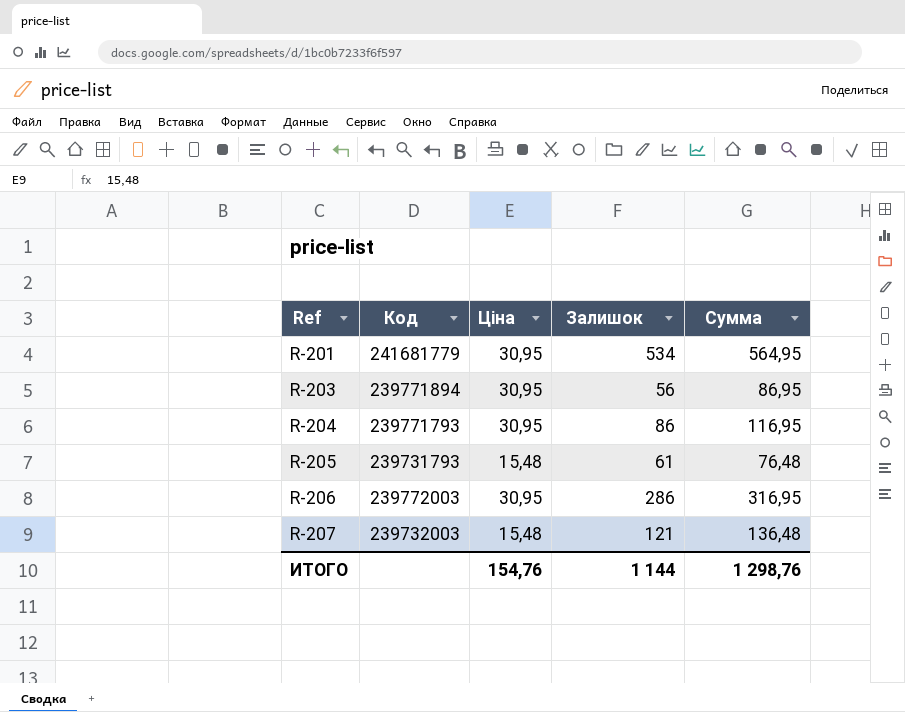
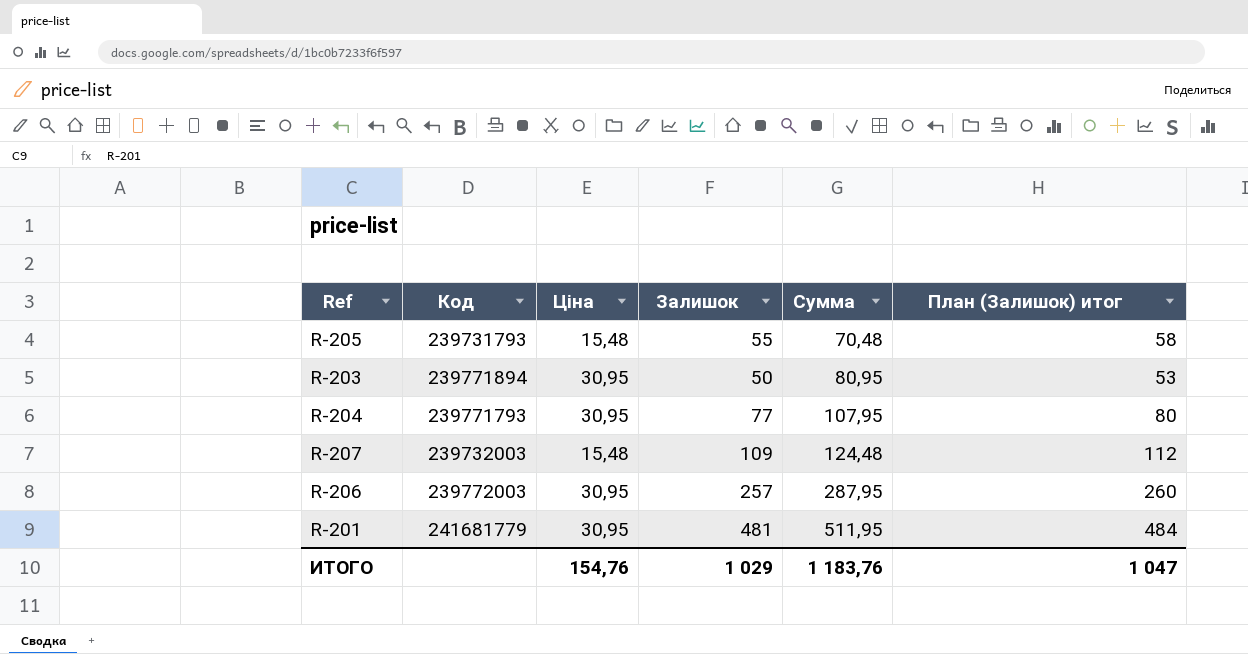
row order: Ref ascending -> Сумма ascending
column План (Залишок) итог | formula: none -> [Залишок] + 3
R-205 | Залишок: 61 -> 55
R-205 | Сумма: 76,48 -> 70,48
R-203 | Залишок: 56 -> 50
R-203 | Сумма: 86,95 -> 80,95
R-204 | Залишок: 86 -> 77
R-204 | Сумма: 116,95 -> 107,95
R-207 | Залишок: 121 -> 109
R-207 | Сумма: 136,48 -> 124,48
R-206 | Залишок: 286 -> 257
R-206 | Сумма: 316,95 -> 287,95
R-201 | Залишок: 534 -> 481
R-201 | Сумма: 564,95 -> 511,95
ИТОГО | Залишок: 1 144 -> 1 029
ИТОГО | Сумма: 1 298,76 -> 1 183,76

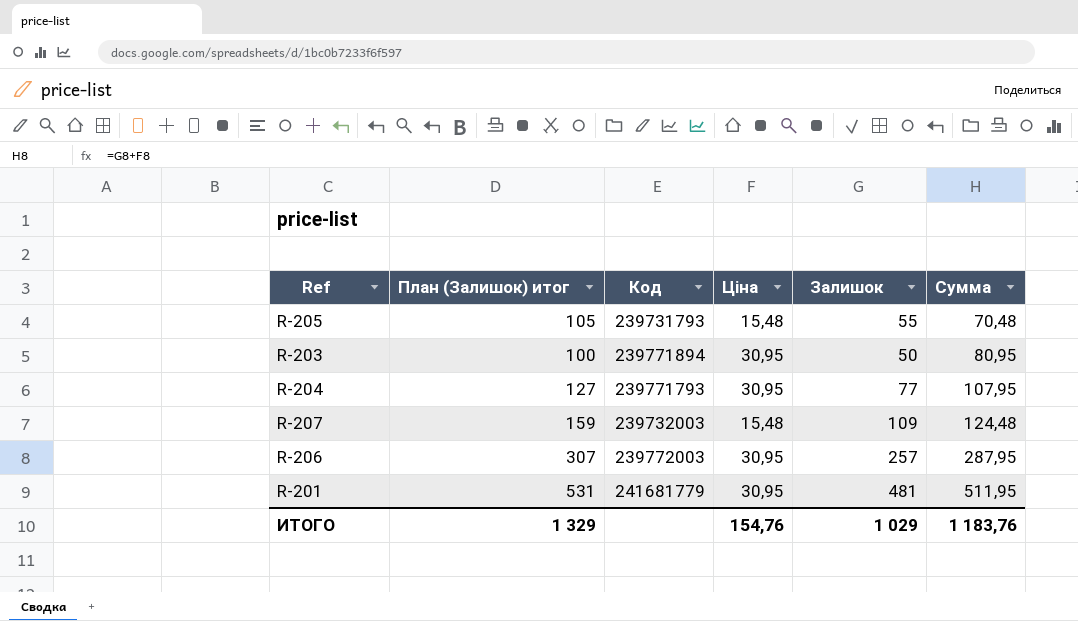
column План (Залишок) итог | formula: [Залишок] + 3 -> [Залишок] + 50
column План (Залишок) итог | position: 6 -> 2
ИТОГО | План (Залишок) итог: 1 047 -> 1 329

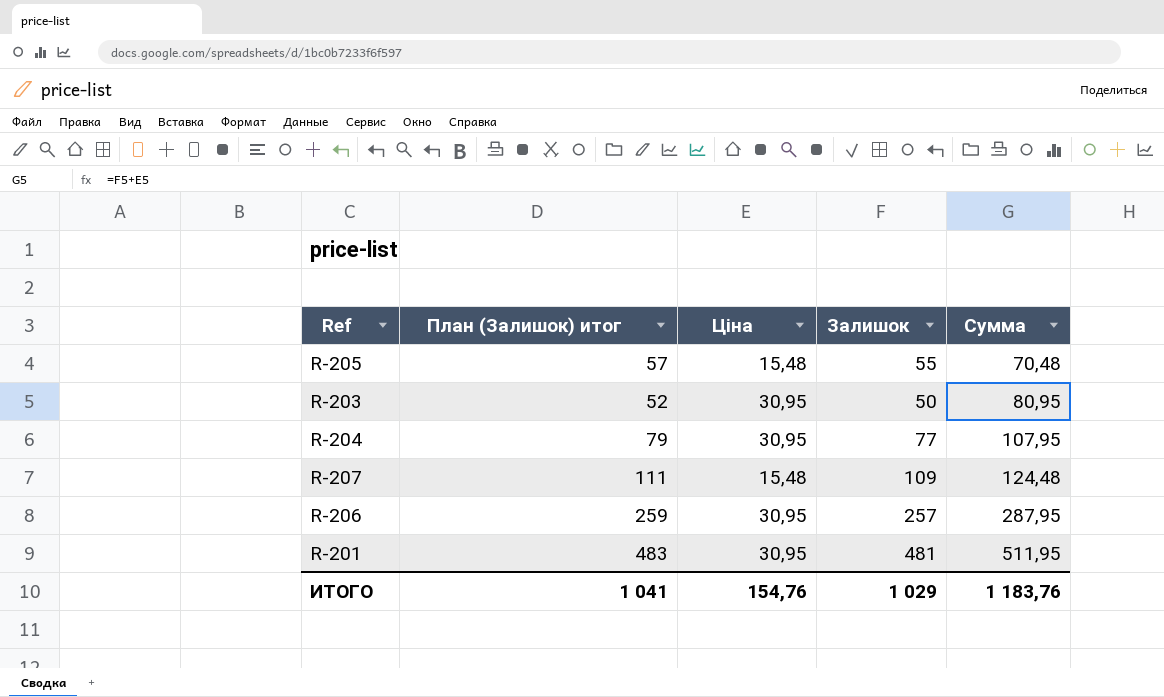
column Код | position: 3 -> none
column План (Залишок) итог | formula: [Залишок] + 50 -> [Залишок] + 2
ИТОГО | План (Залишок) итог: 1 329 -> 1 041

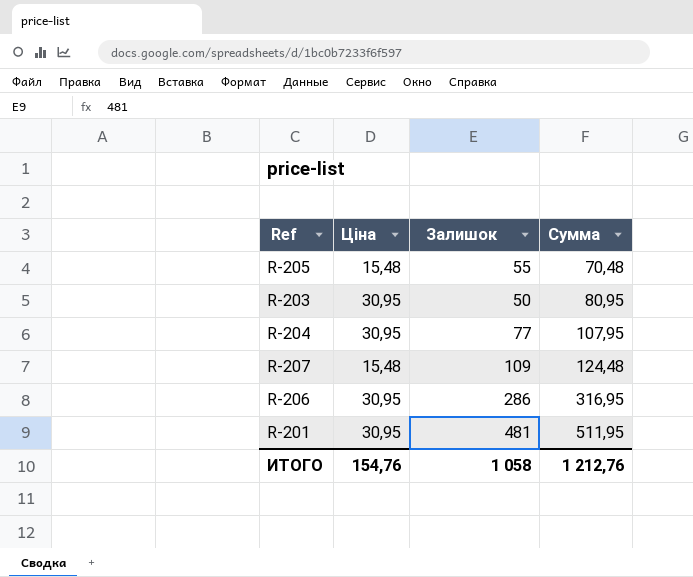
column План (Залишок) итог | formula: [Залишок] + 2 -> none
R-206 | Залишок: 257 -> 286
R-206 | Сумма: 287,95 -> 316,95
ИТОГО | Залишок: 1 029 -> 1 058
ИТОГО | Сумма: 1 183,76 -> 1 212,76

